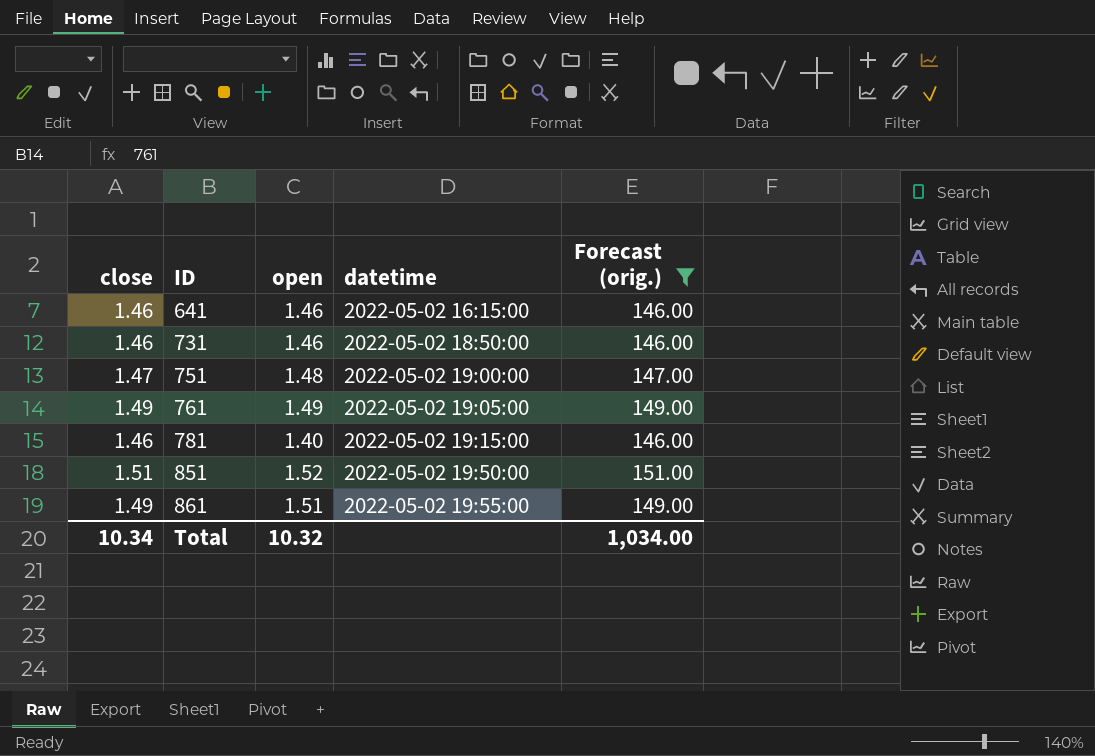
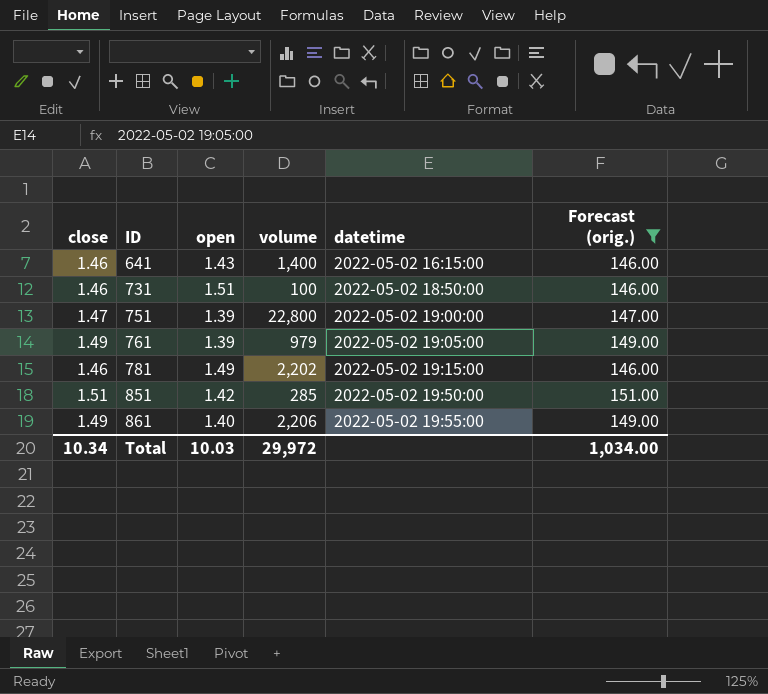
column volume | position: none -> 4
641 | open: 1.46 -> 1.43
731 | open: 1.46 -> 1.51
751 | open: 1.48 -> 1.39
761 | open: 1.49 -> 1.39
781 | open: 1.40 -> 1.49
851 | open: 1.52 -> 1.42
861 | open: 1.51 -> 1.40
Total | open: 10.32 -> 10.03

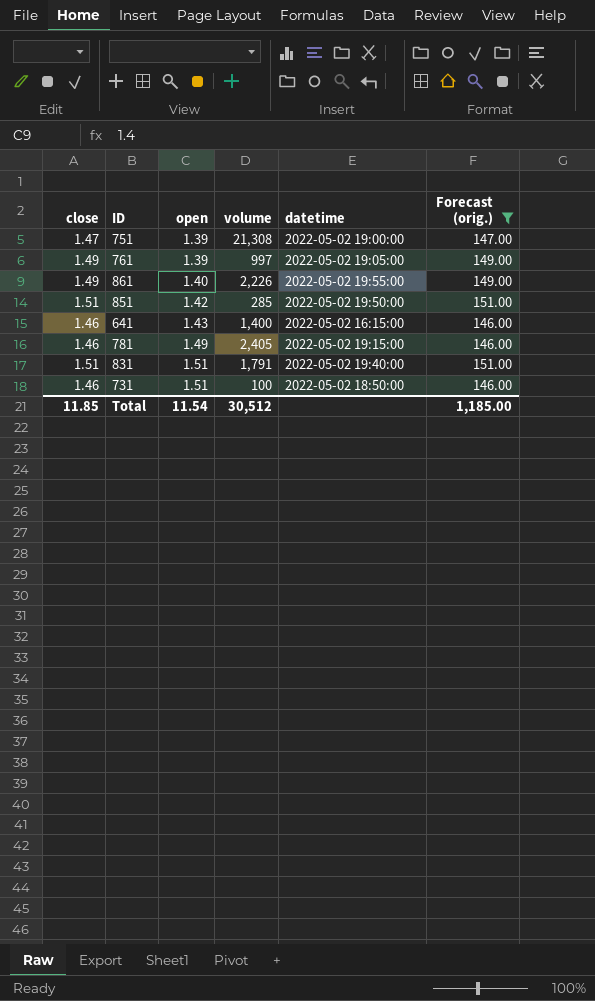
row order: ID ascending -> open ascending
751 | volume: 22,800 -> 21,308
761 | volume: 979 -> 997
861 | volume: 2,206 -> 2,226
781 | volume: 2,202 -> 2,405
row 831: none -> 1.51 | 1.51 | 1,791 | 2022-05-02 19:40:00 | 151.00
Total | close: 10.34 -> 11.85
Total | open: 10.03 -> 11.54
Total | volume: 29,972 -> 30,512
Total | Forecast (orig.): 1,034.00 -> 1,185.00

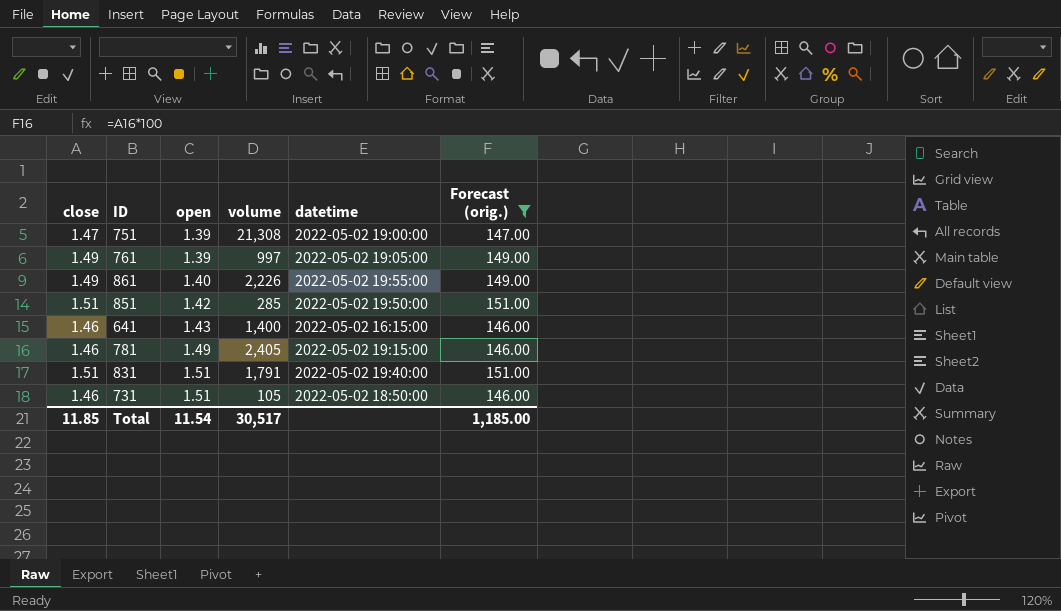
731 | volume: 100 -> 105
Total | volume: 30,512 -> 30,517

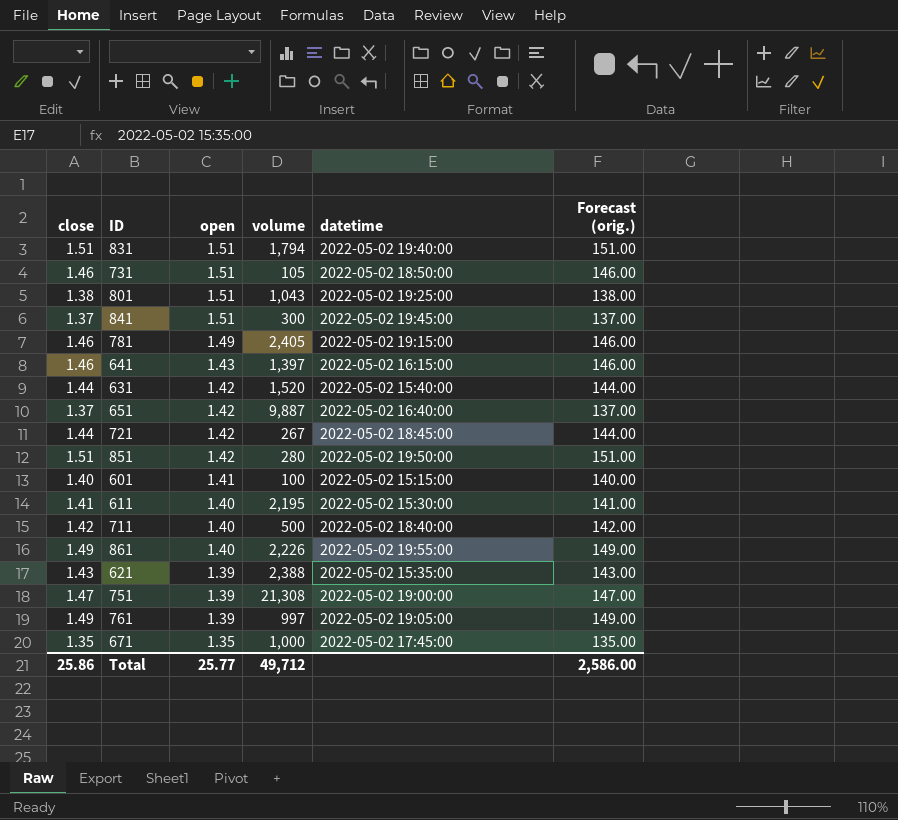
filter: Forecast (orig.) >= 146.00 -> none
row order: open ascending -> open descending
831 | volume: 1,791 -> 1,794
641 | volume: 1,400 -> 1,397
851 | volume: 285 -> 280
Total | close: 11.85 -> 25.86
Total | open: 11.54 -> 25.77
Total | volume: 30,517 -> 49,712
Total | Forecast (orig.): 1,185.00 -> 2,586.00

